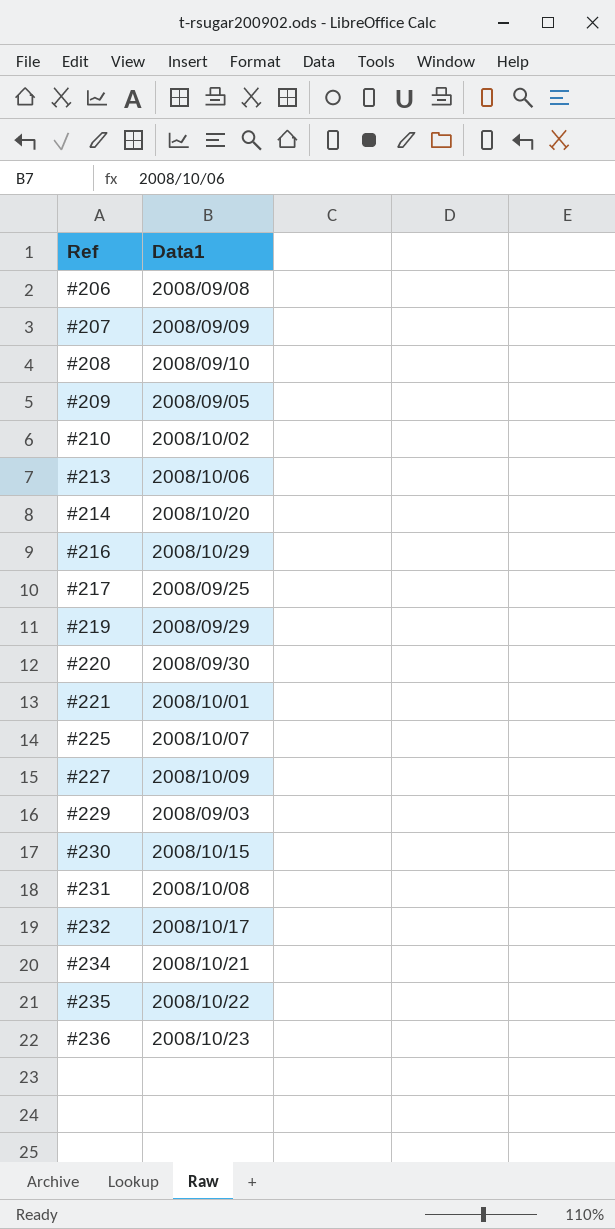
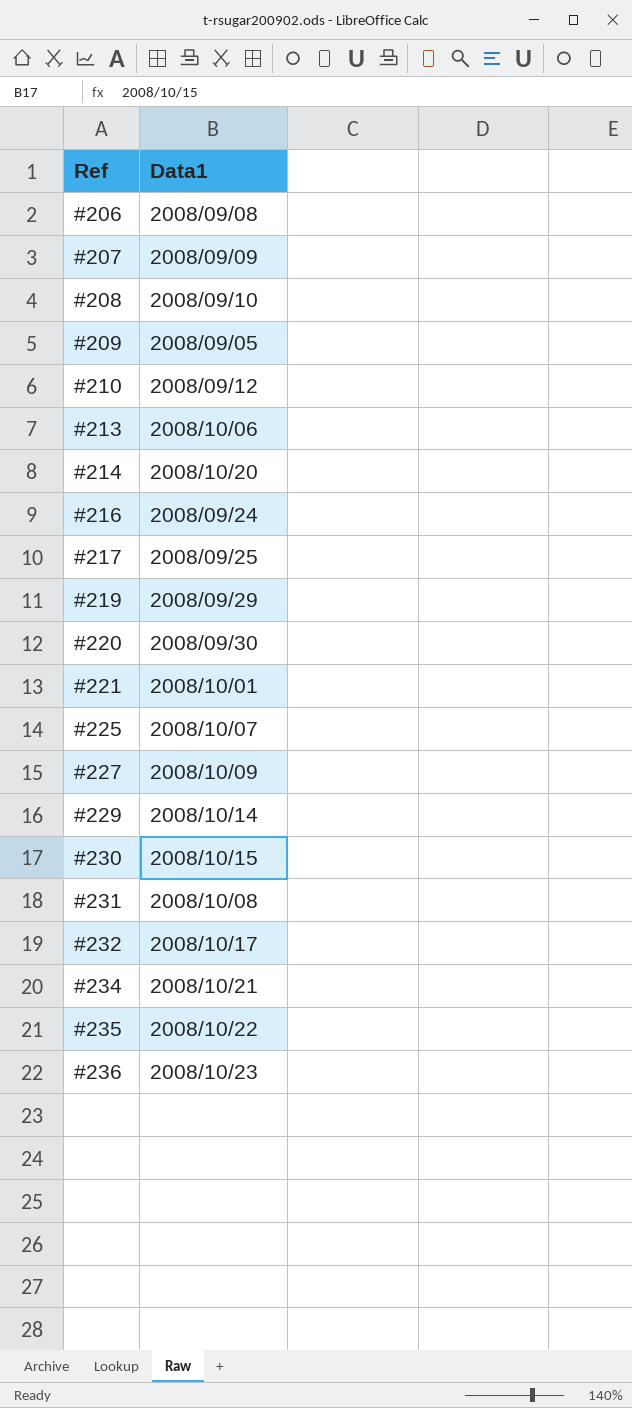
#210 | Data1: 2008/10/02 -> 2008/09/12
#216 | Data1: 2008/10/29 -> 2008/09/24
#229 | Data1: 2008/09/03 -> 2008/10/14

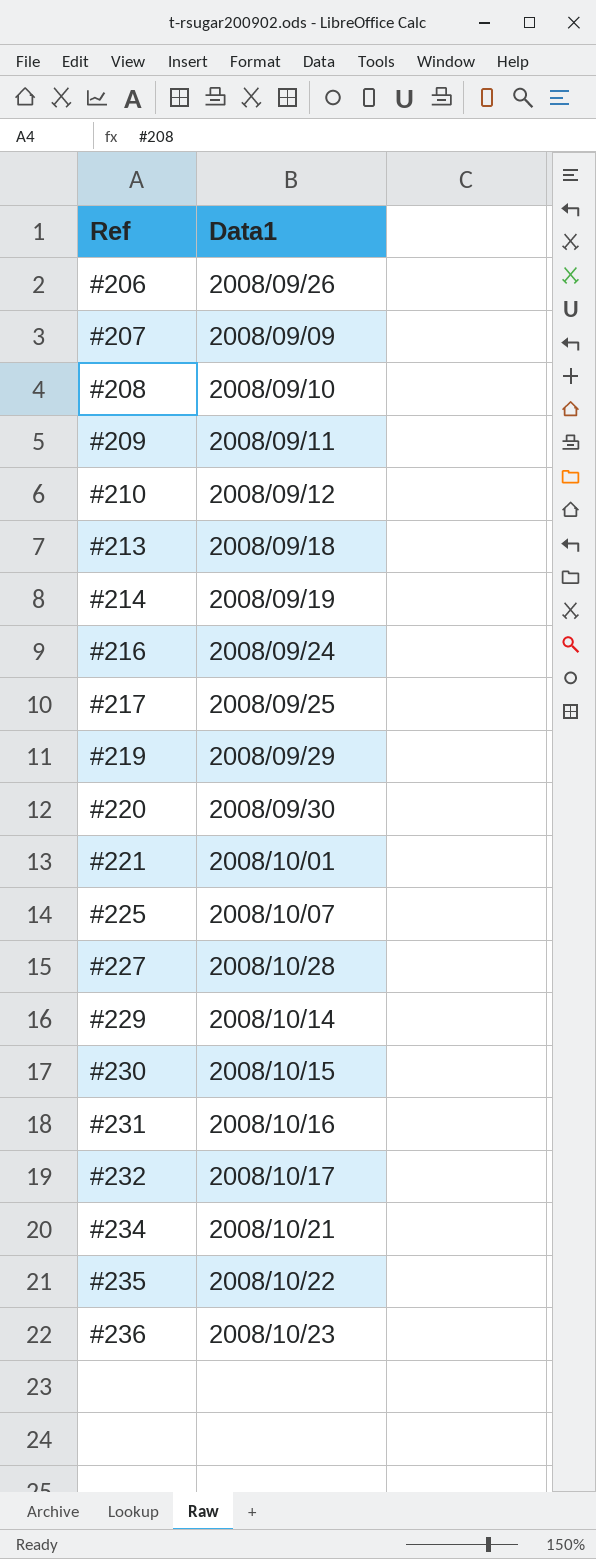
#206 | Data1: 2008/09/08 -> 2008/09/26
#209 | Data1: 2008/09/05 -> 2008/09/11
#213 | Data1: 2008/10/06 -> 2008/09/18
#214 | Data1: 2008/10/20 -> 2008/09/19
#227 | Data1: 2008/10/09 -> 2008/10/28
#231 | Data1: 2008/10/08 -> 2008/10/16

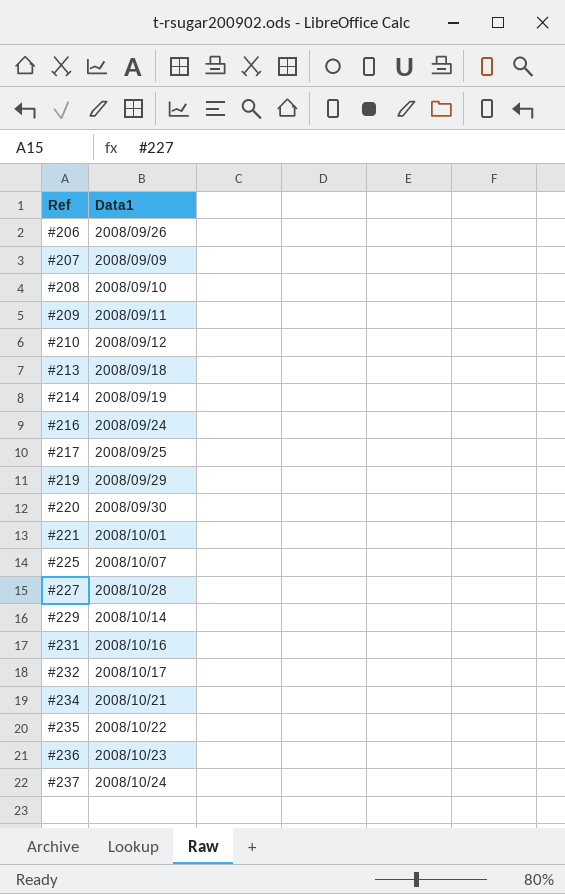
row #230: 2008/10/15 -> none
row #237: none -> 2008/10/24

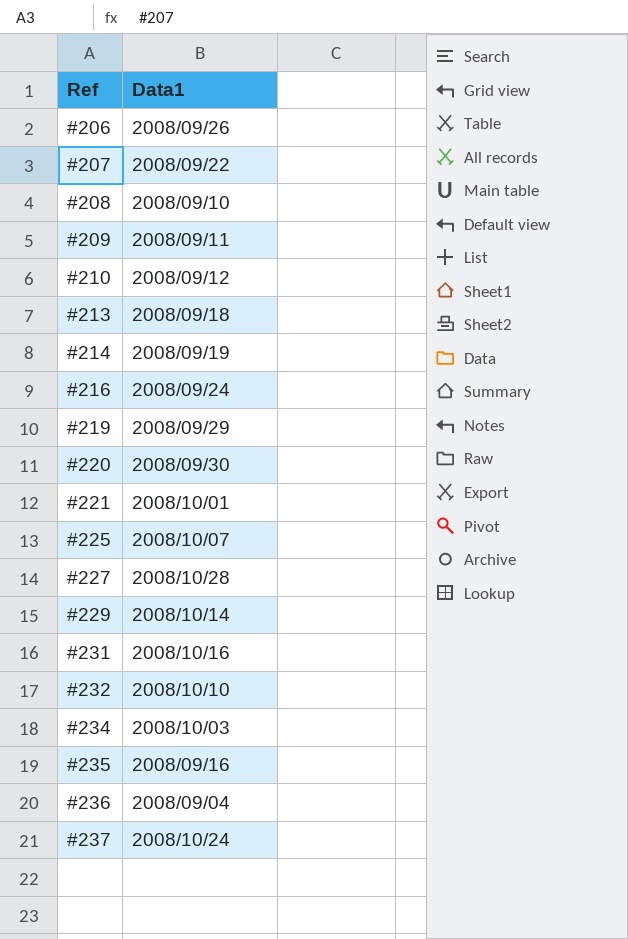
row #217: 2008/09/25 -> none
#207 | Data1: 2008/09/09 -> 2008/09/22
#232 | Data1: 2008/10/17 -> 2008/10/10
#234 | Data1: 2008/10/21 -> 2008/10/03
#235 | Data1: 2008/10/22 -> 2008/09/16
#236 | Data1: 2008/10/23 -> 2008/09/04

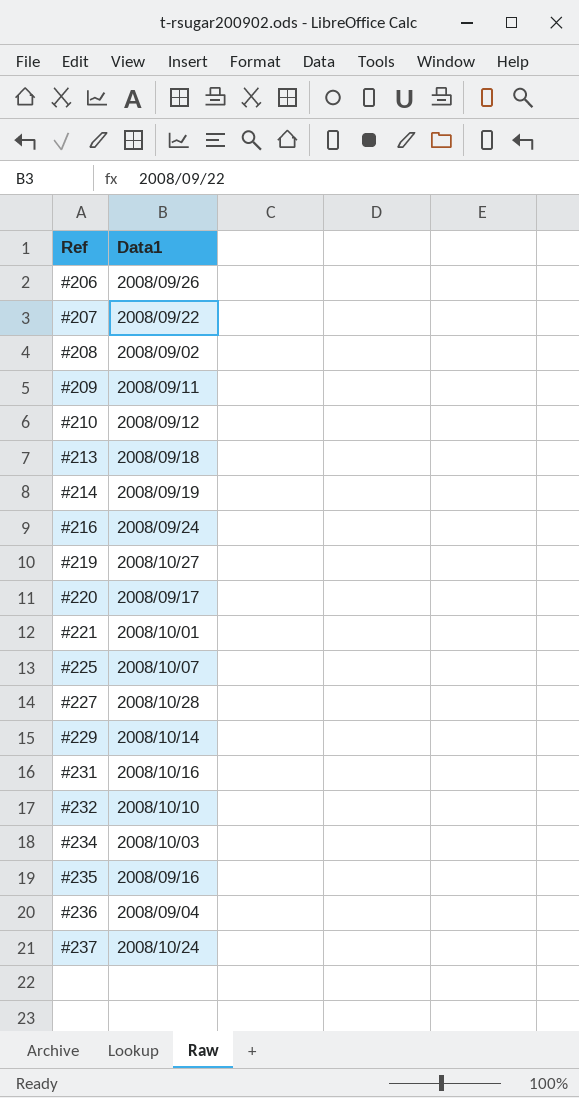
#208 | Data1: 2008/09/10 -> 2008/09/02
#219 | Data1: 2008/09/29 -> 2008/10/27
#220 | Data1: 2008/09/30 -> 2008/09/17

